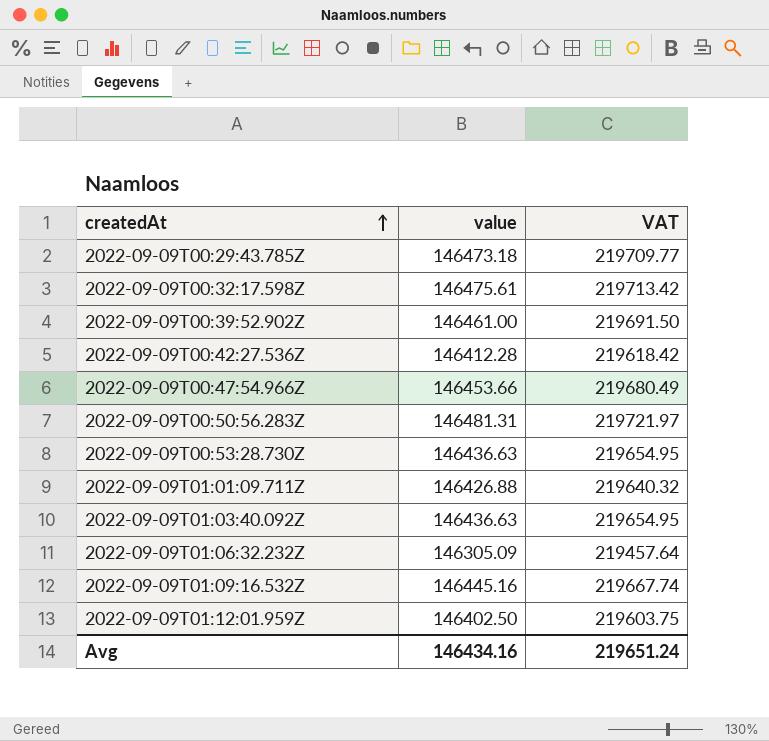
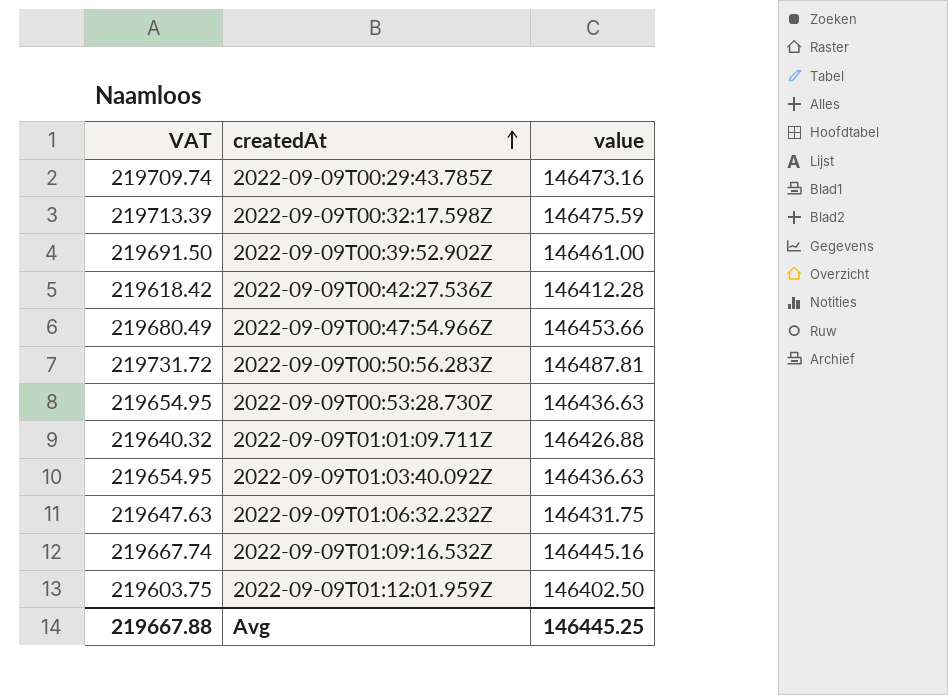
column VAT | position: 3 -> 1
2022-09-09T00:29:43.785Z | VAT: 219709.77 -> 219709.74
2022-09-09T00:29:43.785Z | value: 146473.18 -> 146473.16
2022-09-09T00:32:17.598Z | VAT: 219713.42 -> 219713.39
2022-09-09T00:32:17.598Z | value: 146475.61 -> 146475.59
2022-09-09T00:50:56.283Z | VAT: 219721.97 -> 219731.72
2022-09-09T00:50:56.283Z | value: 146481.31 -> 146487.81
2022-09-09T01:06:32.232Z | VAT: 219457.64 -> 219647.63
2022-09-09T01:06:32.232Z | value: 146305.09 -> 146431.75
Avg | VAT: 219651.24 -> 219667.88
Avg | value: 146434.16 -> 146445.25

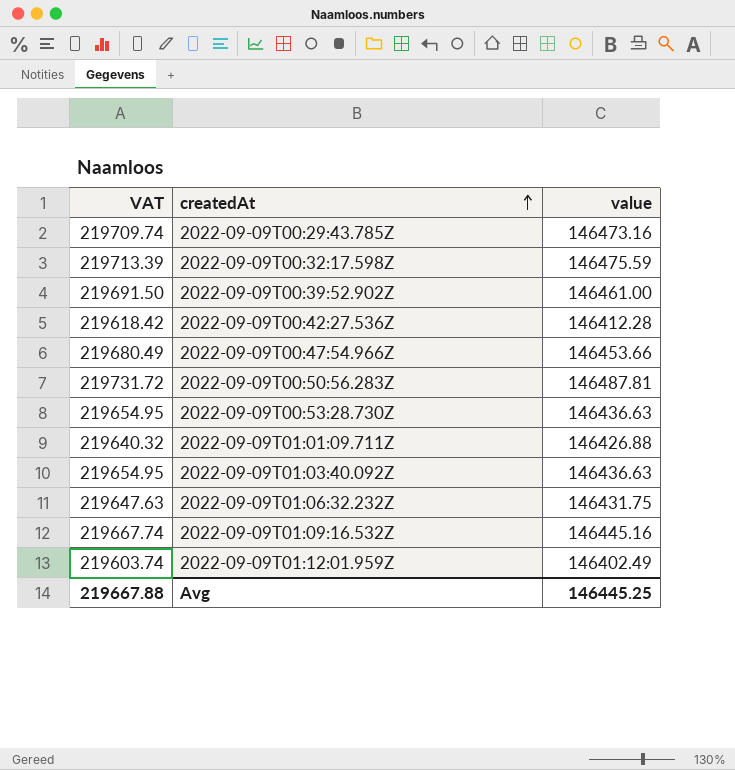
2022-09-09T01:12:01.959Z | VAT: 219603.75 -> 219603.74
2022-09-09T01:12:01.959Z | value: 146402.50 -> 146402.49

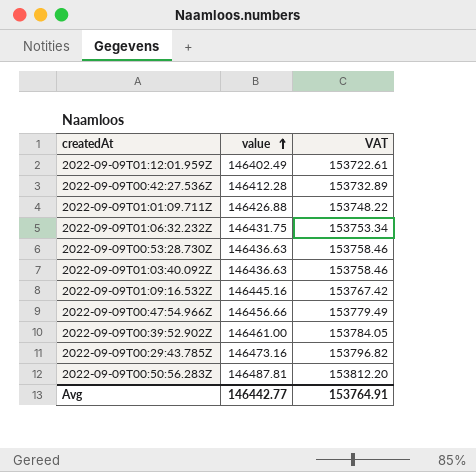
row order: createdAt ascending -> value ascending
column VAT | formula: [value] * 1.5 -> [value] * 1.05
column VAT | position: 1 -> 3
row 2022-09-09T00:32:17.598Z: 219713.39 | 146475.59 -> none
2022-09-09T00:47:54.966Z | value: 146453.66 -> 146456.66
Avg | value: 146445.25 -> 146442.77
Avg | VAT: 219667.88 -> 153764.91

